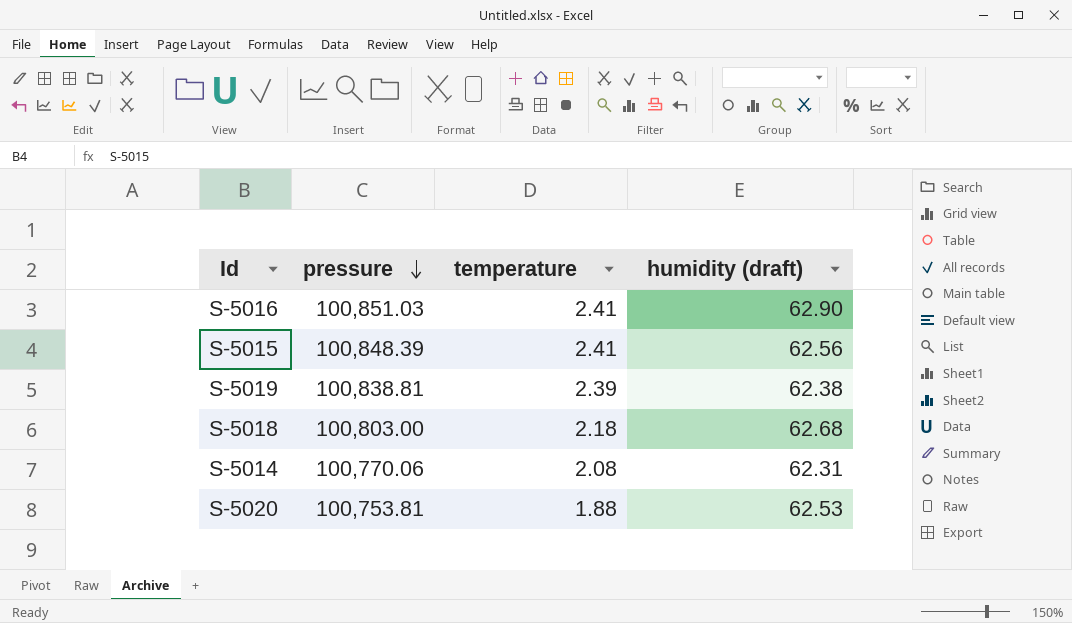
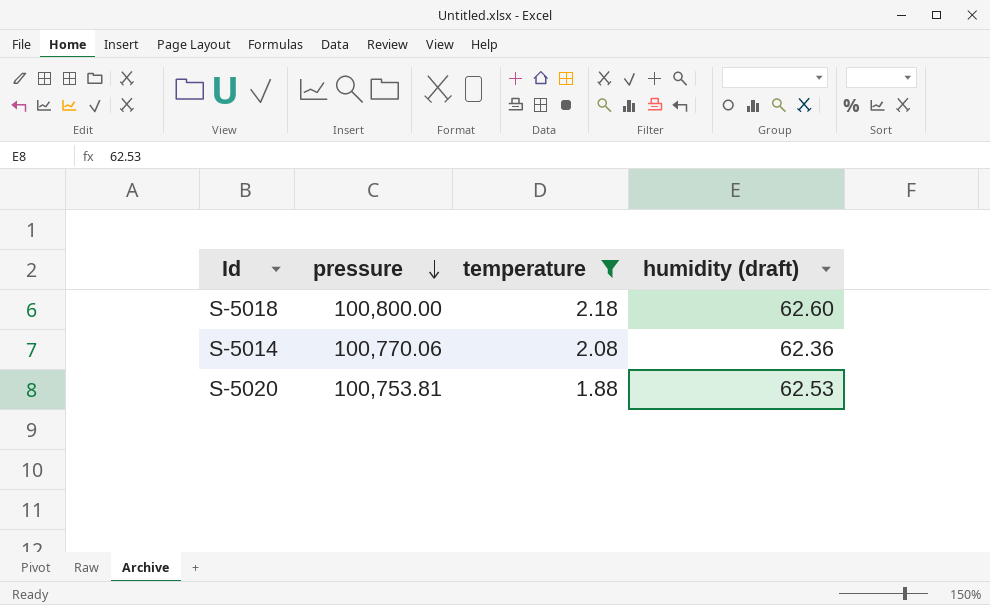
filter: none -> temperature <= 2.18
S-5018 | pressure: 100,803.00 -> 100,800.00
S-5018 | humidity (draft): 62.68 -> 62.60
S-5014 | humidity (draft): 62.31 -> 62.36

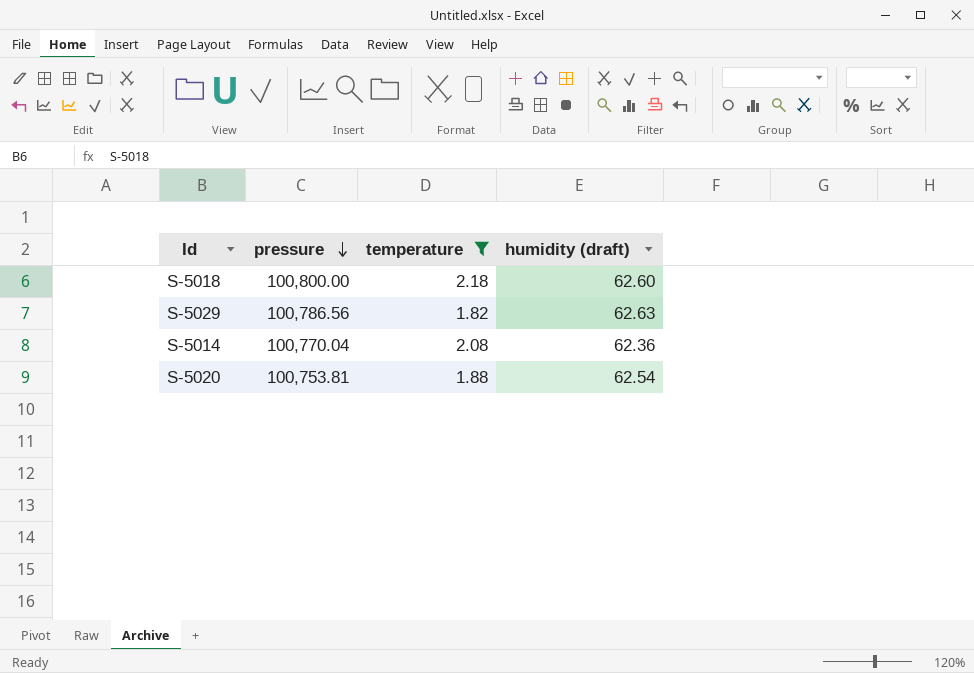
row S-5029: none -> 100,786.56 | 1.82 | 62.63
S-5014 | pressure: 100,770.06 -> 100,770.04
S-5020 | humidity (draft): 62.53 -> 62.54

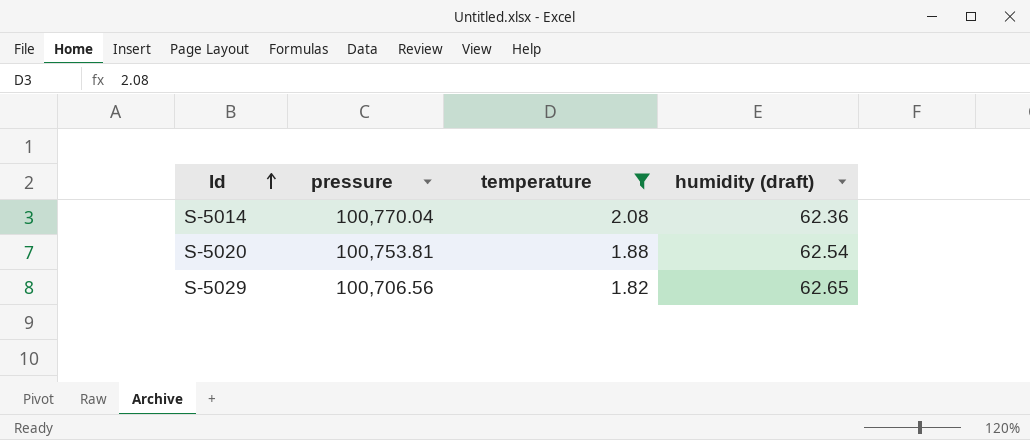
row order: pressure descending -> Id ascending
row S-5018: 100,800.00 | 2.18 | 62.60 -> none
S-5029 | pressure: 100,786.56 -> 100,706.56
S-5029 | humidity (draft): 62.63 -> 62.65

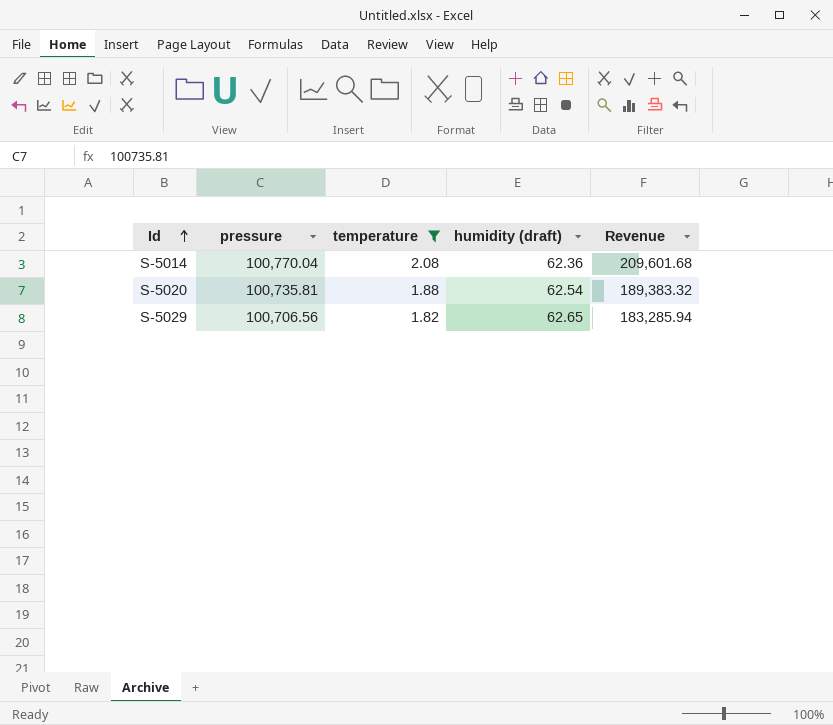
column Revenue | formula: none -> [pressure] * [temperature]
S-5020 | pressure: 100,753.81 -> 100,735.81

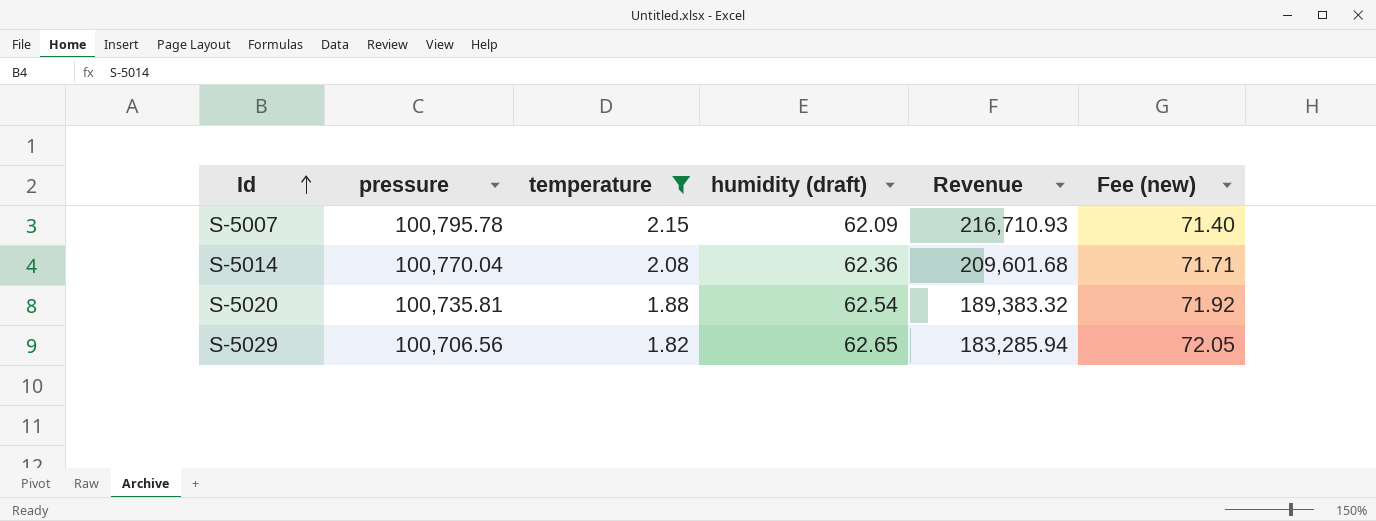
column Fee (new) | formula: none -> [humidity (draft)] * 1.15
row S-5007: none -> 100,795.78 | 2.15 | 62.09 | 216,710.93 | 71.40

